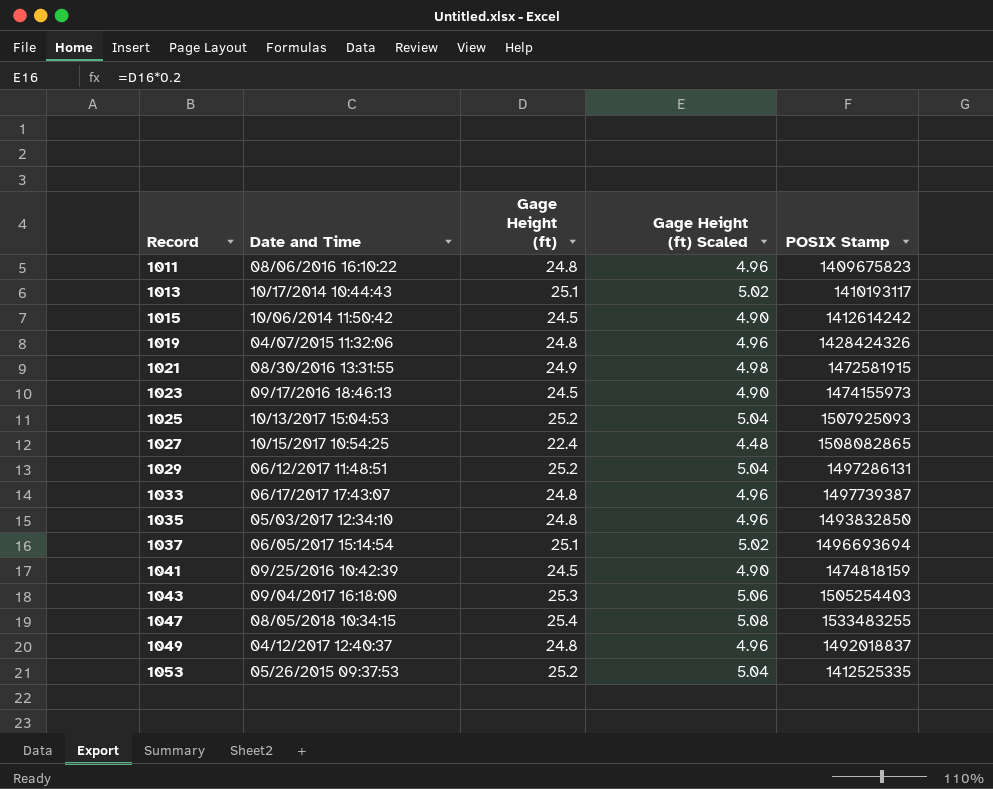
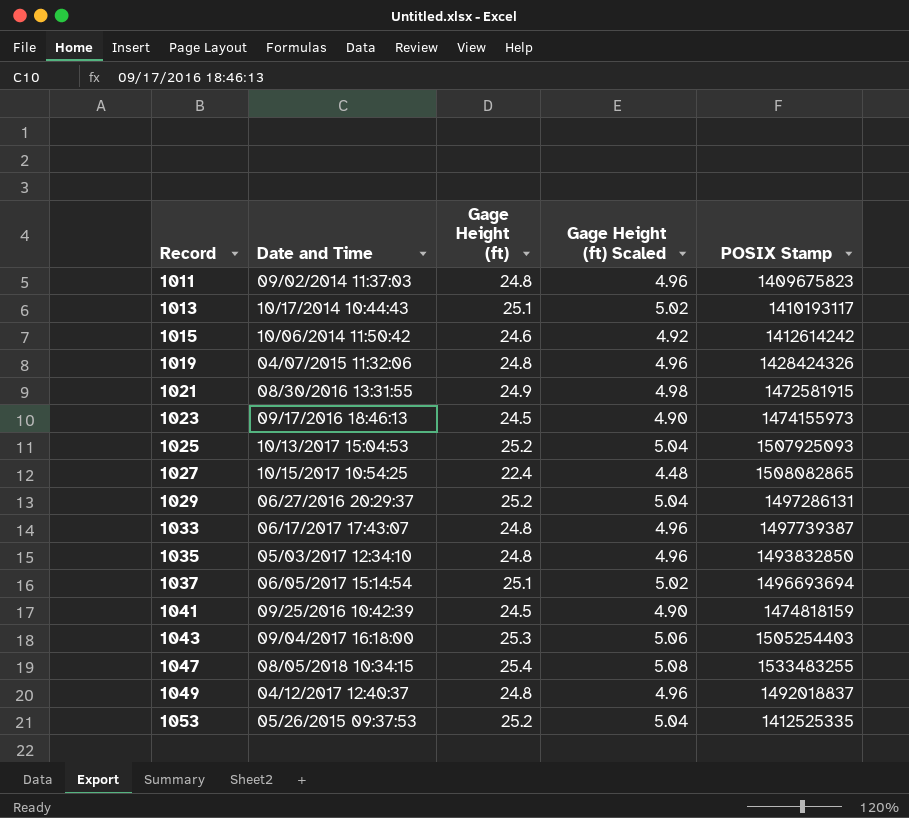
1011 | Date and Time: 08/06/2016 16:10:22 -> 09/02/2014 11:37:03
1015 | Gage Height (ft): 24.5 -> 24.6
1015 | Gage Height (ft) Scaled: 4.90 -> 4.92
1029 | Date and Time: 06/12/2017 11:48:51 -> 06/27/2016 20:29:37

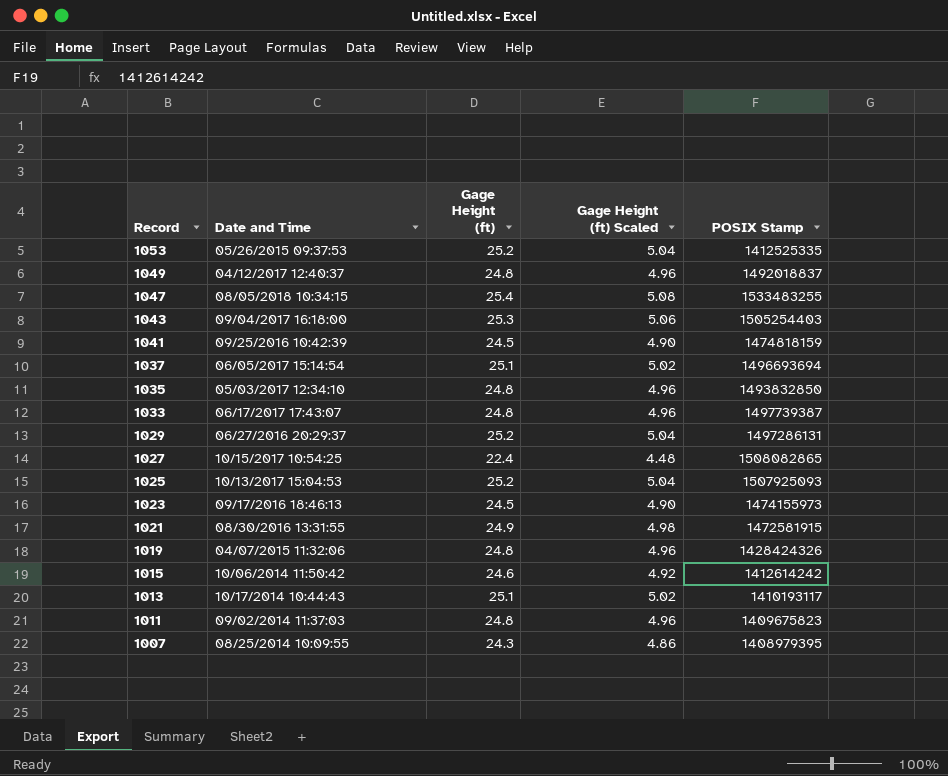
row order: Record ascending -> Record descending
row 1007: none -> 08/25/2014 10:09:55 | 24.3 | 4.86 | 1408979395

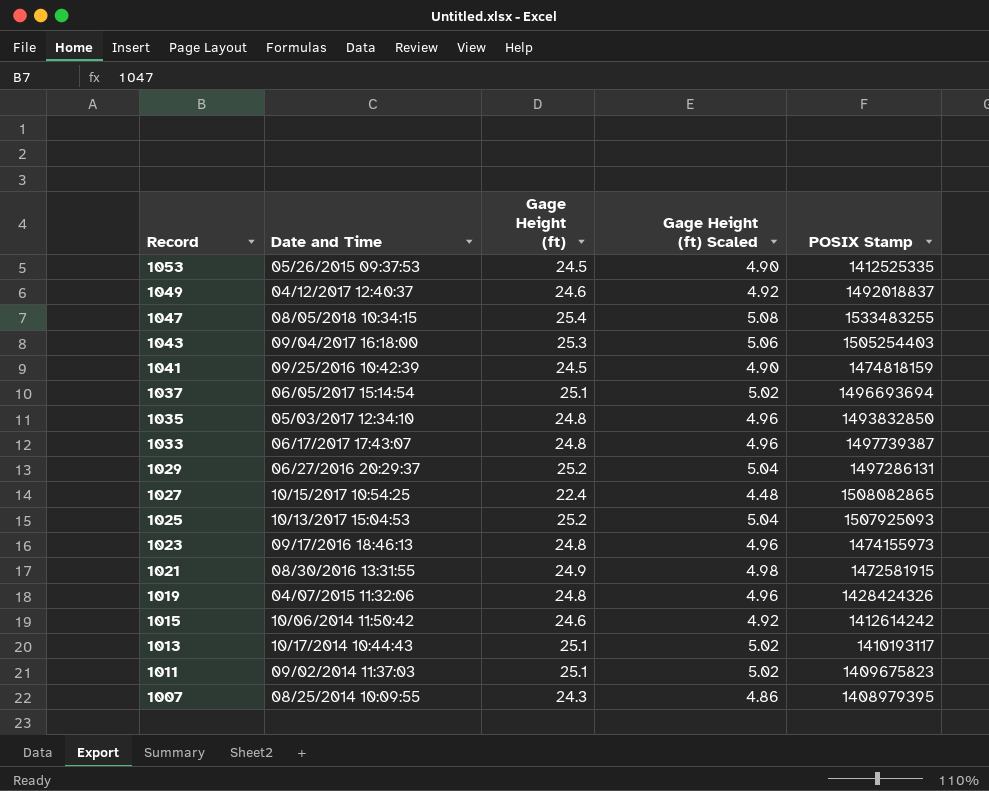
1053 | Gage Height (ft): 25.2 -> 24.5
1053 | Gage Height (ft) Scaled: 5.04 -> 4.90
1049 | Gage Height (ft): 24.8 -> 24.6
1049 | Gage Height (ft) Scaled: 4.96 -> 4.92
1023 | Gage Height (ft): 24.5 -> 24.8
1023 | Gage Height (ft) Scaled: 4.90 -> 4.96
1011 | Gage Height (ft): 24.8 -> 25.1
1011 | Gage Height (ft) Scaled: 4.96 -> 5.02

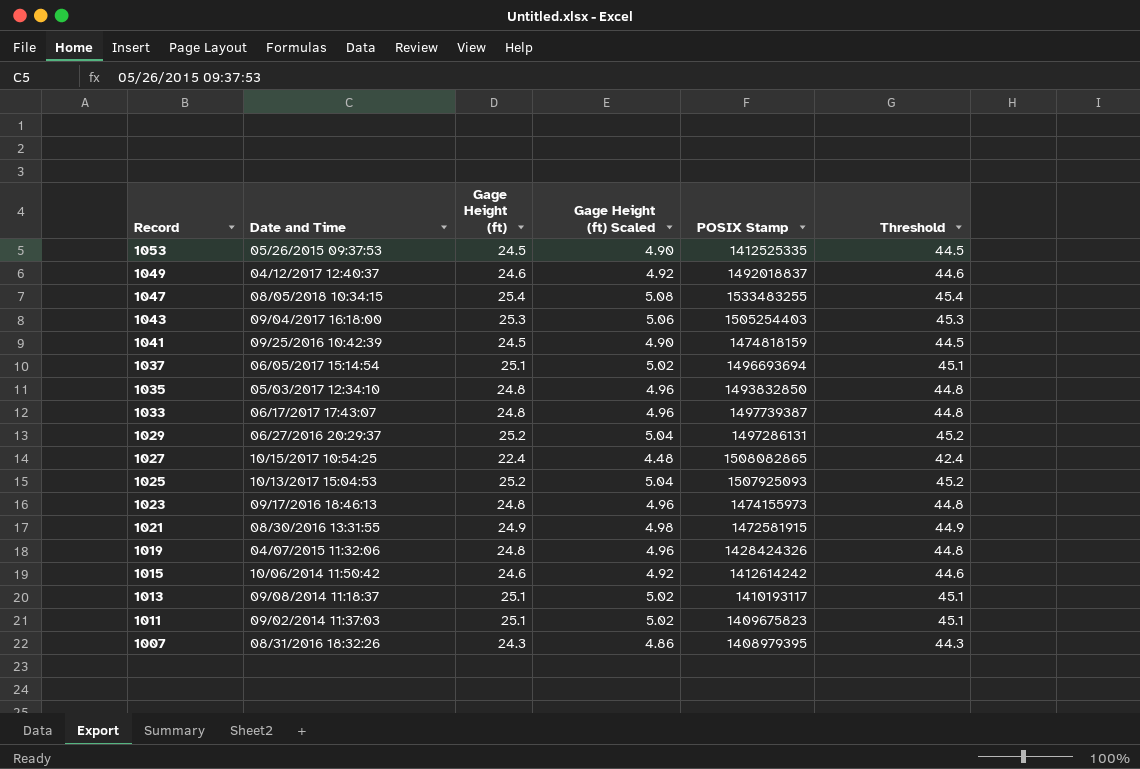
column Threshold | formula: none -> [Gage Height (ft)] + 20
1013 | Date and Time: 10/17/2014 10:44:43 -> 09/08/2014 11:18:37
1007 | Date and Time: 08/25/2014 10:09:55 -> 08/31/2016 18:32:26

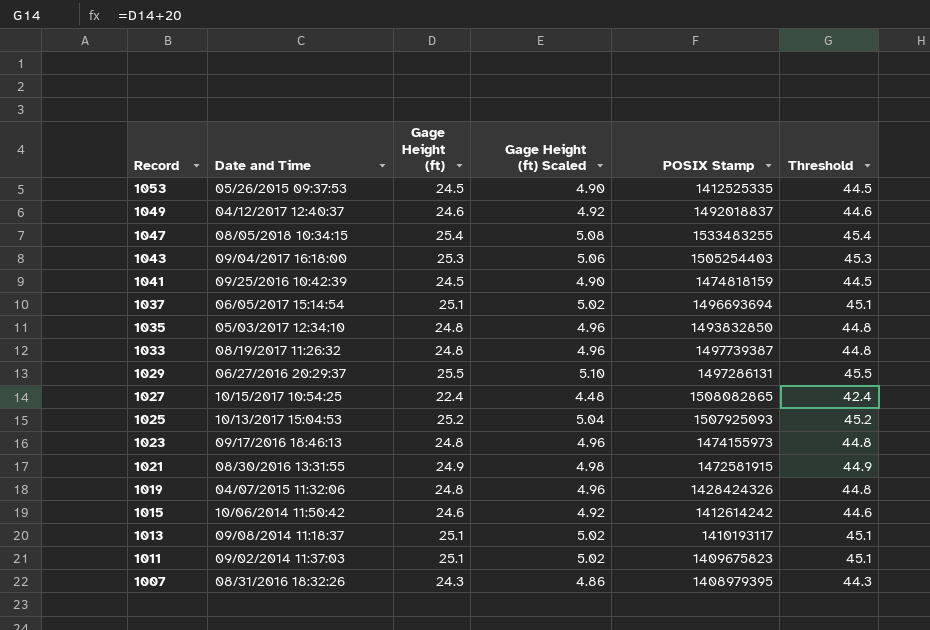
1033 | Date and Time: 06/17/2017 17:43:07 -> 08/19/2017 11:26:32
1029 | Gage Height (ft): 25.2 -> 25.5
1029 | Gage Height (ft) Scaled: 5.04 -> 5.10
1029 | Threshold: 45.2 -> 45.5

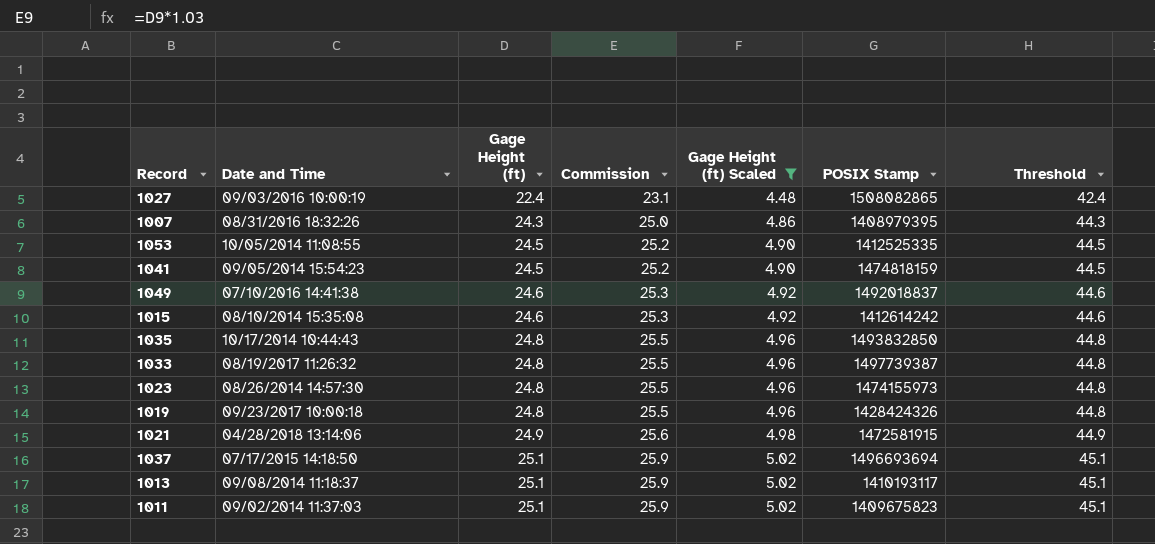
filter: none -> Gage Height (ft) Scaled <= 5.02
row order: Record descending -> Gage Height (ft) ascending
column Commission | formula: none -> [Gage Height (ft)] * 1.03
1027 | Date and Time: 10/15/2017 10:54:25 -> 09/03/2016 10:00:19
1053 | Date and Time: 05/26/2015 09:37:53 -> 10/05/2014 11:08:55
1041 | Date and Time: 09/25/2016 10:42:39 -> 09/05/2014 15:54:23
1049 | Date and Time: 04/12/2017 12:40:37 -> 07/10/2016 14:41:38
1015 | Date and Time: 10/06/2014 11:50:42 -> 08/10/2014 15:35:08
1035 | Date and Time: 05/03/2017 12:34:10 -> 10/17/2014 10:44:43
1023 | Date and Time: 09/17/2016 18:46:13 -> 08/26/2014 14:57:30
1019 | Date and Time: 04/07/2015 11:32:06 -> 09/23/2017 10:00:18
1021 | Date and Time: 08/30/2016 13:31:55 -> 04/28/2018 13:14:06
1037 | Date and Time: 06/05/2017 15:14:54 -> 07/17/2015 14:18:50

